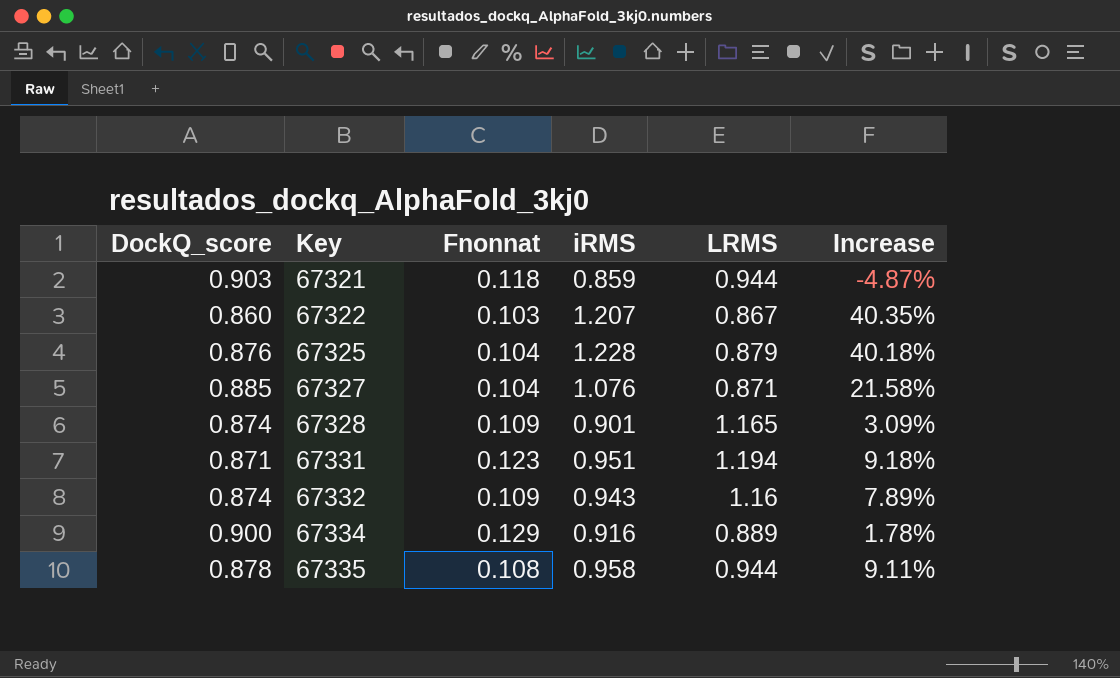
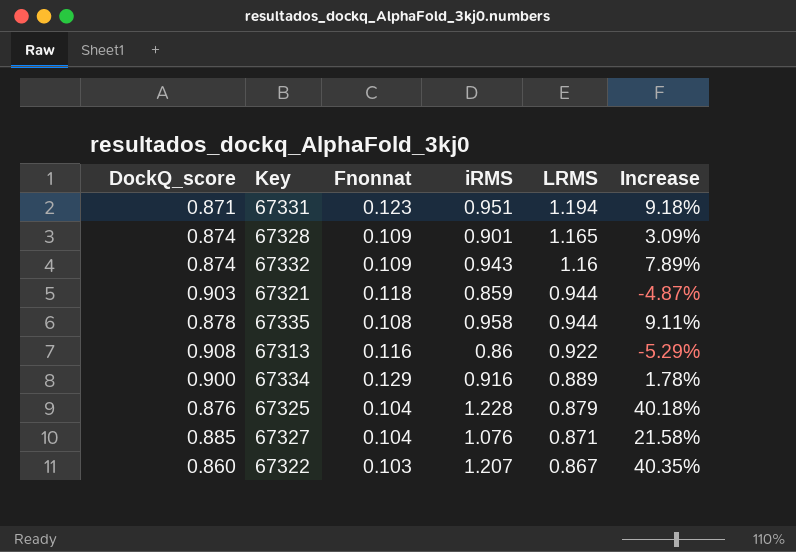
row order: Key ascending -> LRMS descending
row 67313: none -> 0.908 | 0.116 | 0.86 | 0.922 | -5.29%

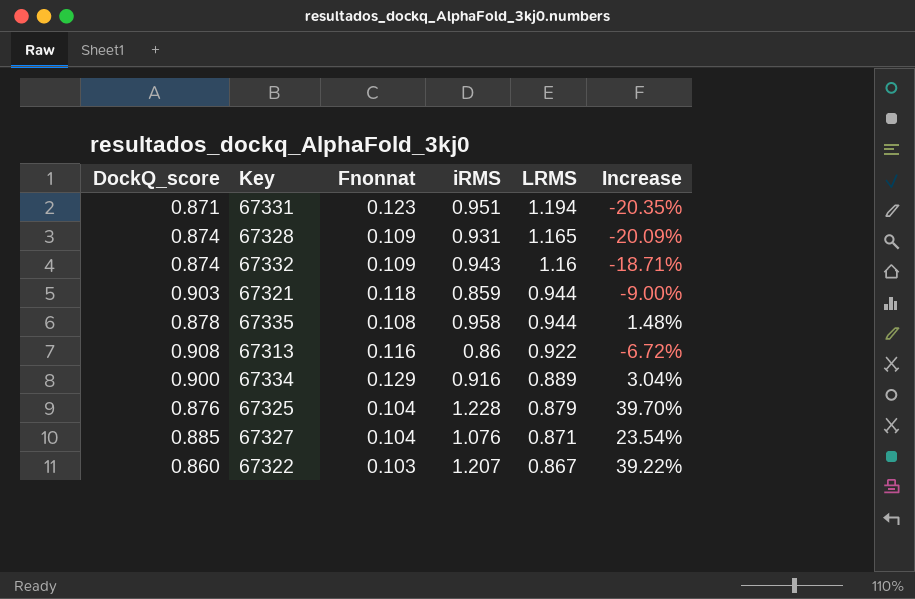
column Increase | formula: ([iRMS] - [DockQ_score]) / [DockQ_score] -> ([iRMS] - [LRMS]) / [LRMS]
67328 | iRMS: 0.901 -> 0.931

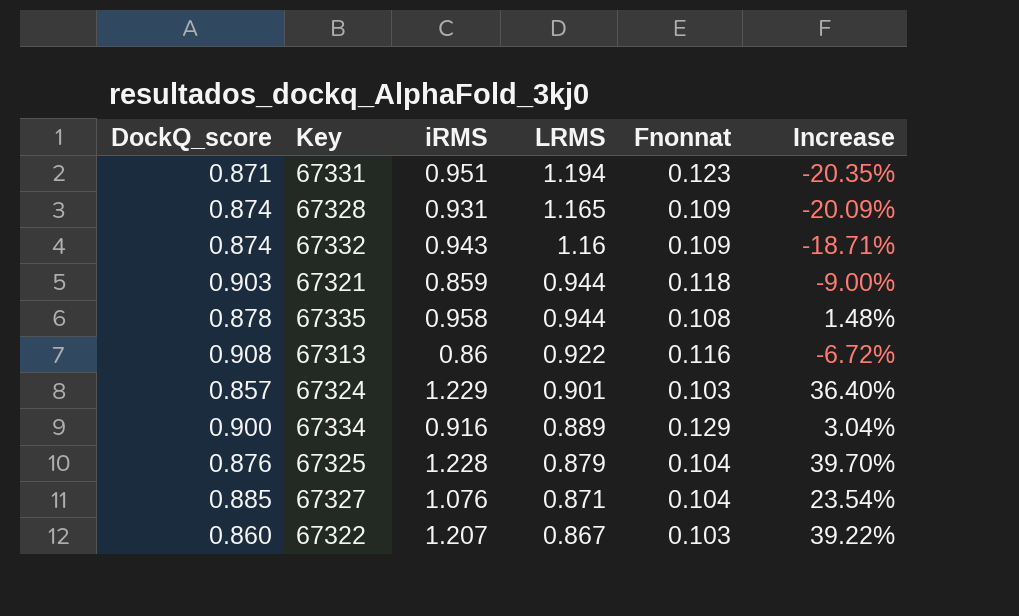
column Fnonnat | position: 3 -> 5
row 67324: none -> 0.857 | 1.229 | 0.901 | 0.103 | 36.40%

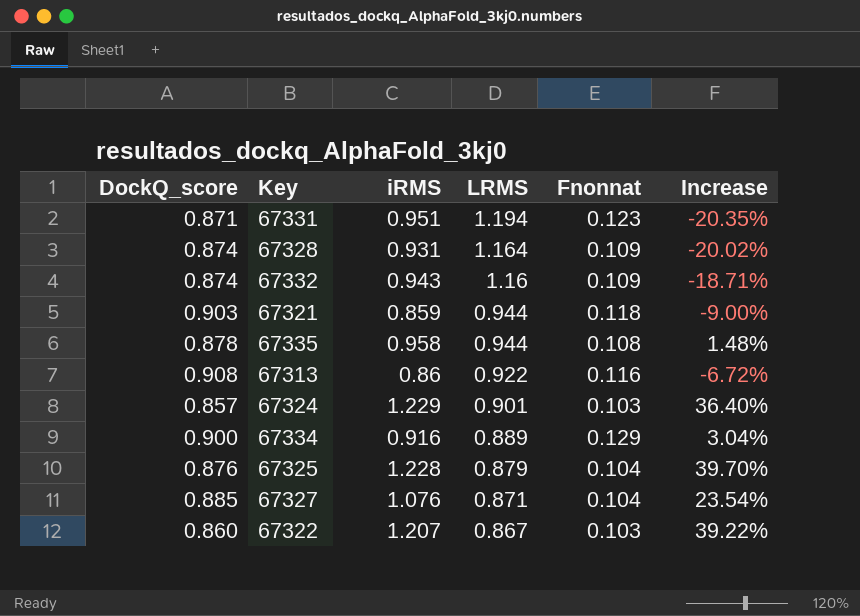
67328 | LRMS: 1.165 -> 1.164
67328 | Increase: -20.09% -> -20.02%

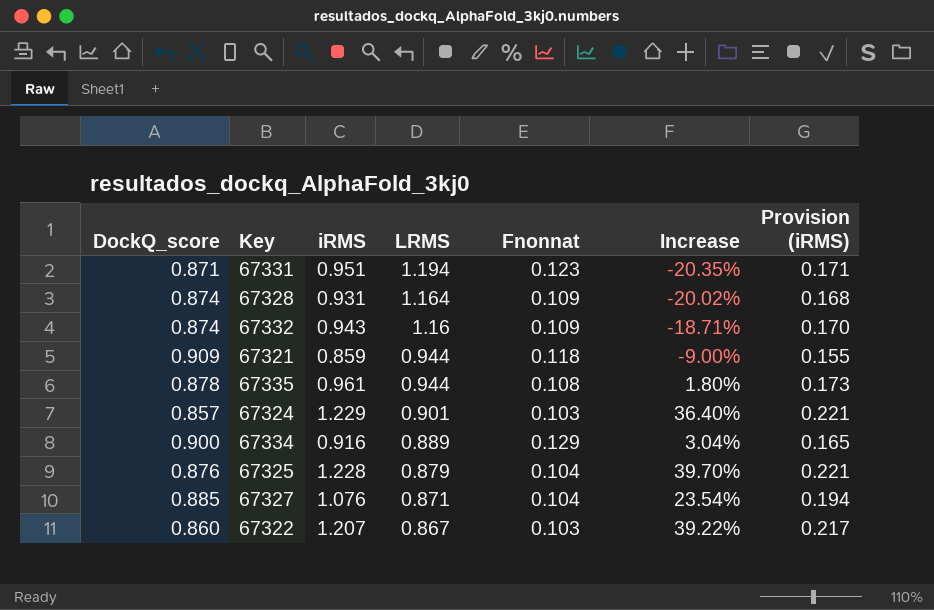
column Provision (iRMS) | formula: none -> [iRMS] * 0.18
row 67313: 0.908 | 0.86 | 0.922 | 0.116 | -6.72% -> none
67321 | DockQ_score: 0.903 -> 0.909
67335 | iRMS: 0.958 -> 0.961
67335 | Increase: 1.48% -> 1.80%

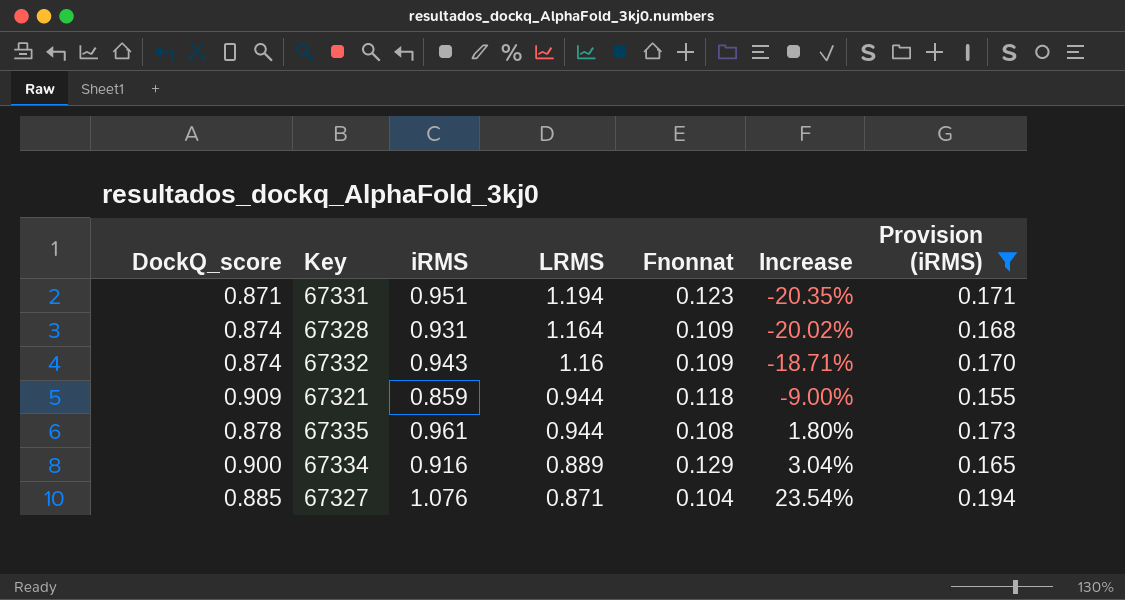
filter: none -> Provision (iRMS) <= 0.194

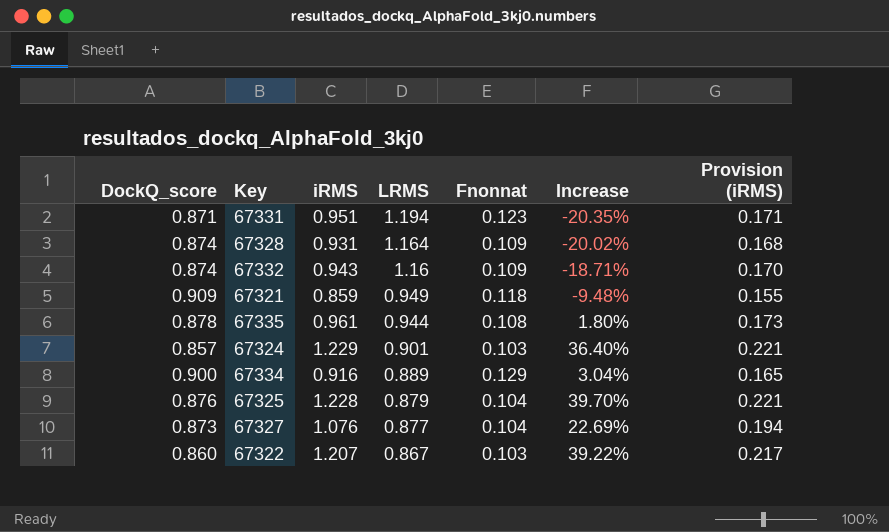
filter: Provision (iRMS) <= 0.194 -> none
67321 | LRMS: 0.944 -> 0.949
67321 | Increase: -9.00% -> -9.48%
67327 | DockQ_score: 0.885 -> 0.873
67327 | LRMS: 0.871 -> 0.877
67327 | Increase: 23.54% -> 22.69%

